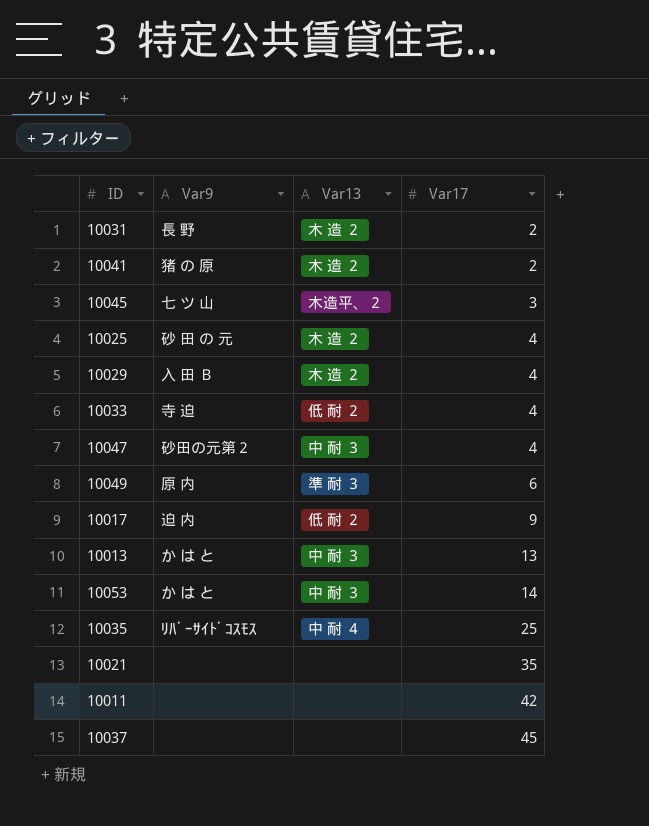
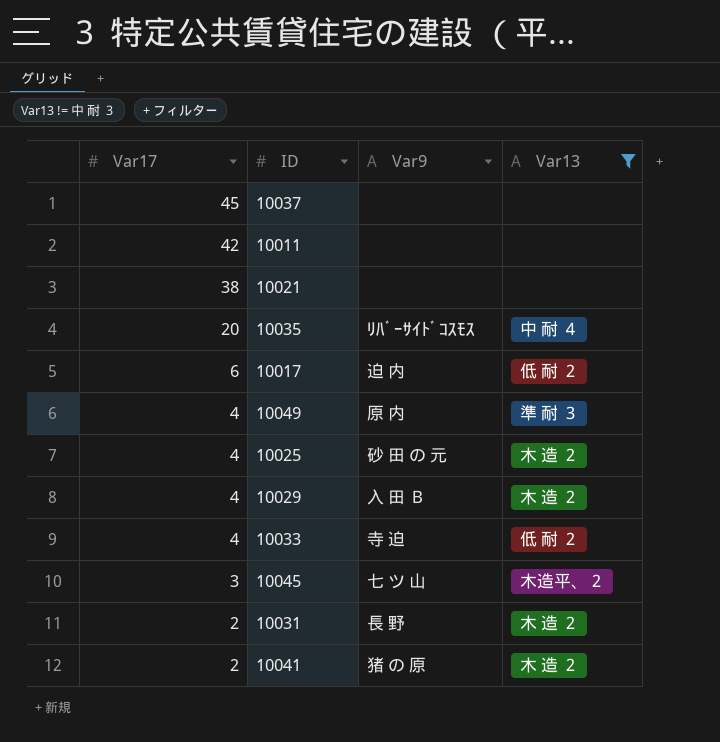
filter: none -> Var13 != 中 耐 ３
row order: Var17 ascending -> Var17 descending
column Var17 | position: 4 -> 1
10021 | Var17: 35 -> 38
10035 | Var17: 25 -> 20
10017 | Var17: 9 -> 6
10049 | Var17: 6 -> 4

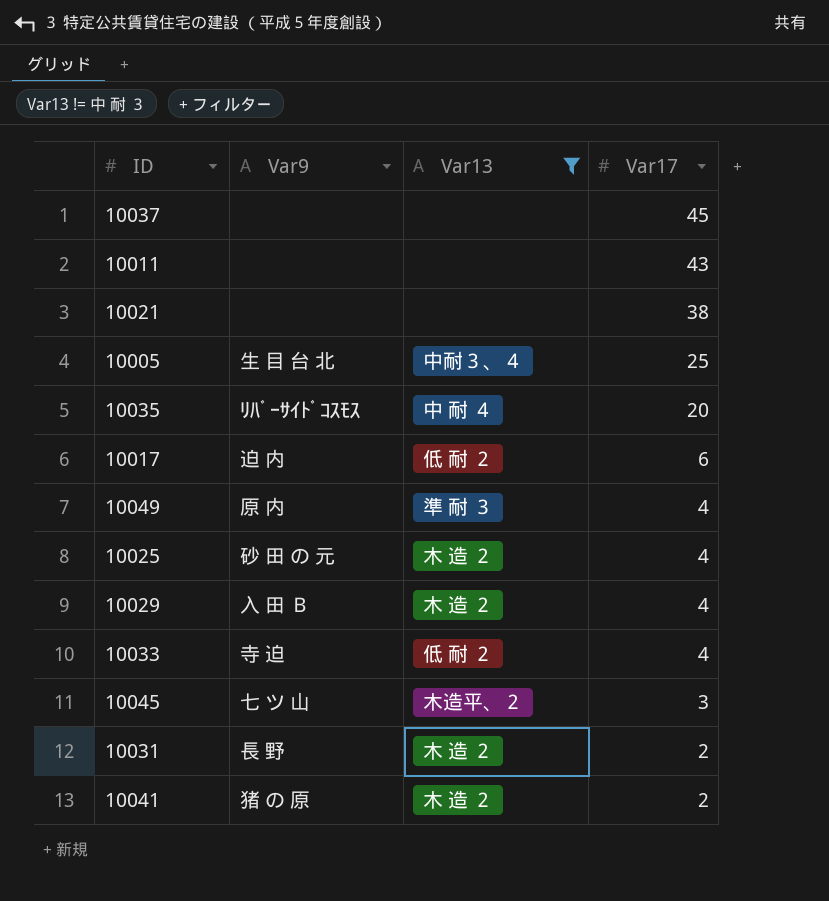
column Var17 | position: 1 -> 4
10011 | Var17: 42 -> 43
row 10005: none -> 生 目 台 北 | 中耐３、４ | 25

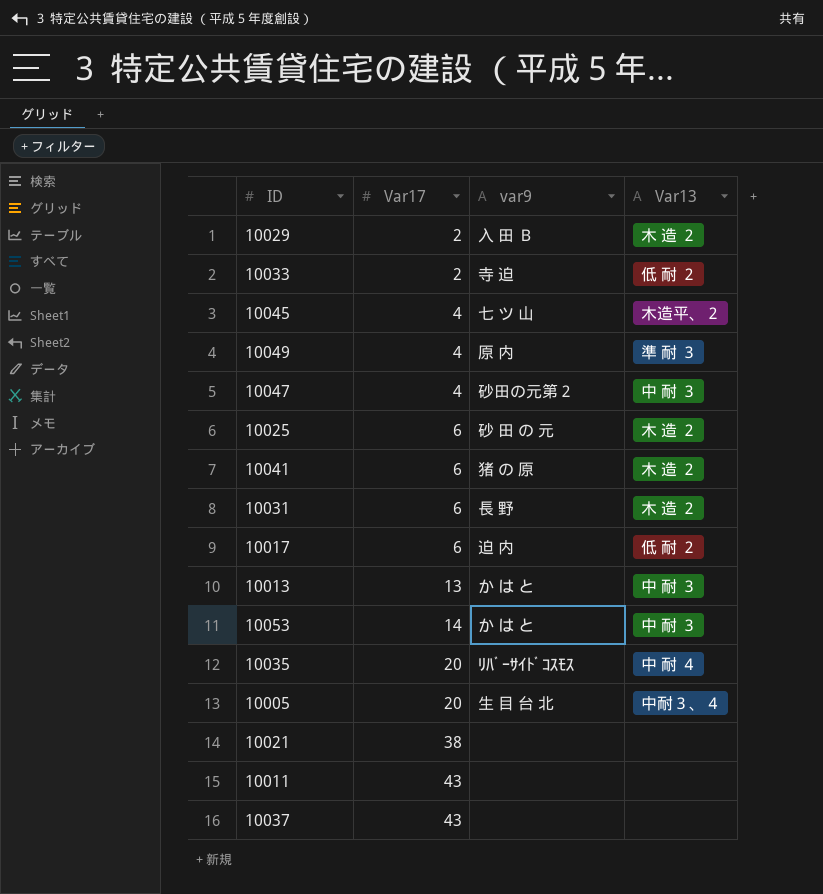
filter: Var13 != 中 耐 ３ -> none
row order: Var17 descending -> Var17 ascending
column Var17 | position: 4 -> 2
column name: Var9 -> var9
10029 | Var17: 4 -> 2
10033 | Var17: 4 -> 2
10045 | Var17: 3 -> 4
10025 | Var17: 4 -> 6
10041 | Var17: 2 -> 6
10031 | Var17: 2 -> 6
10005 | Var17: 25 -> 20
10037 | Var17: 45 -> 43

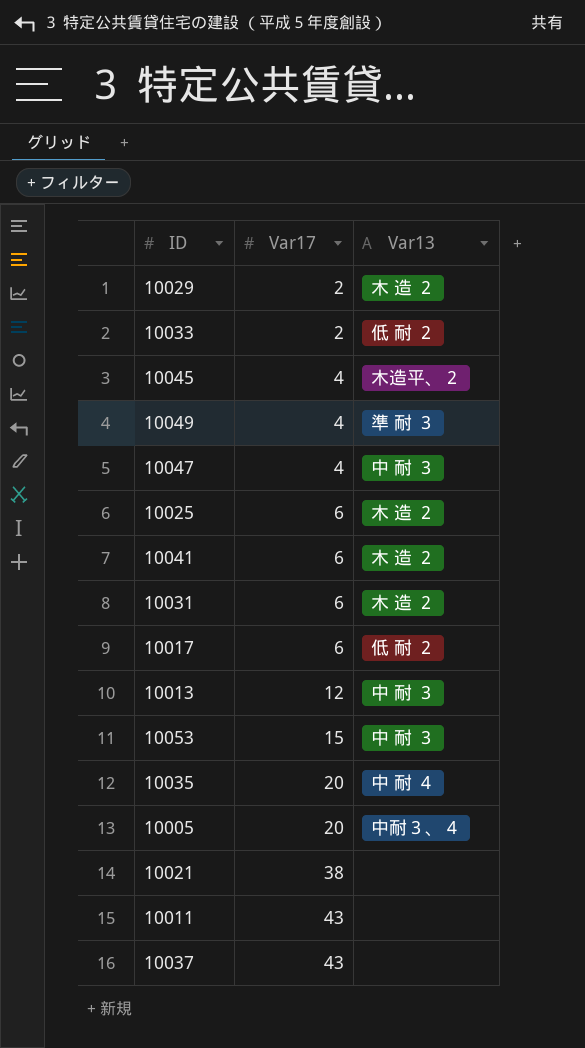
column var9 | position: 3 -> none
10013 | Var17: 13 -> 12
10053 | Var17: 14 -> 15

